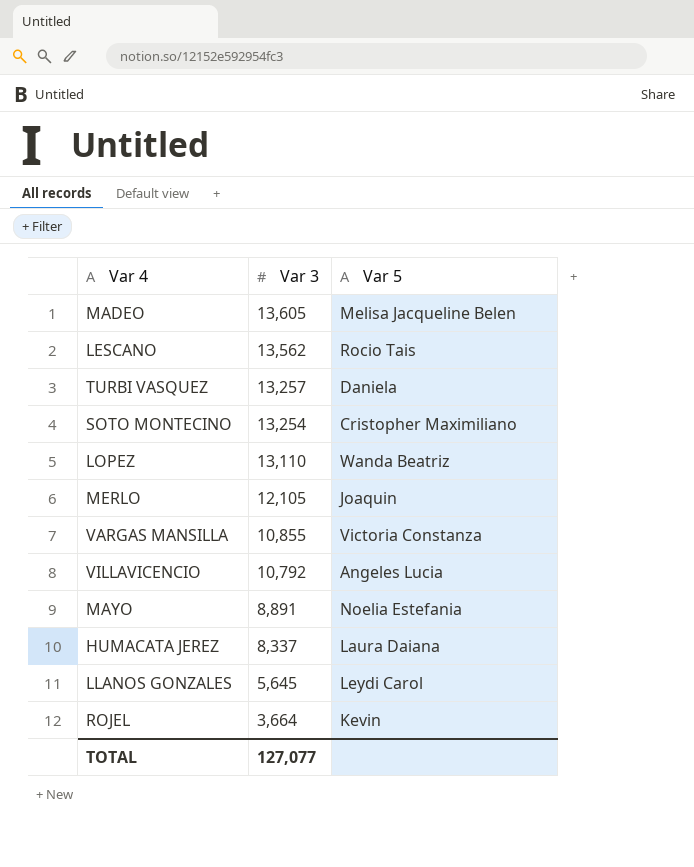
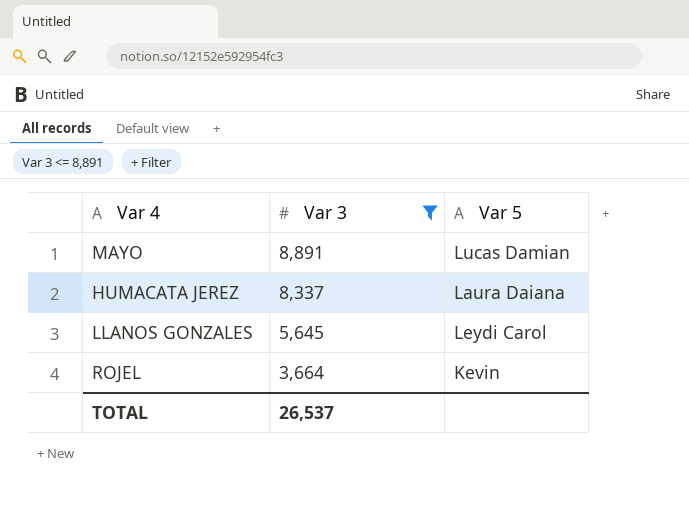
filter: none -> Var 3 <= 8,891
MAYO | Var 5: Noelia Estefania -> Lucas Damian
TOTAL | Var 3: 127,077 -> 26,537

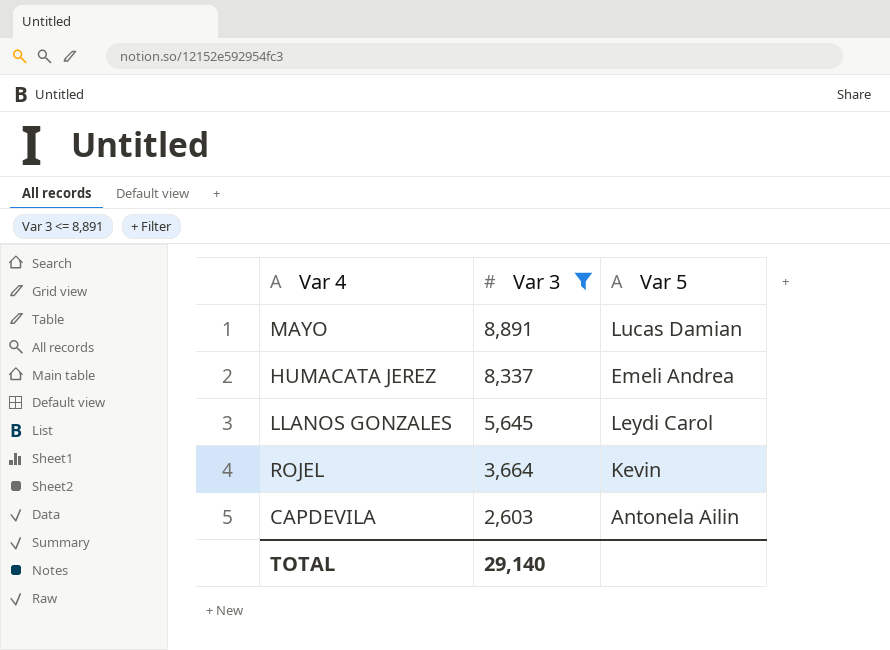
HUMACATA JEREZ | Var 5: Laura Daiana -> Emeli Andrea
row CAPDEVILA: none -> 2,603 | Antonela Ailin
TOTAL | Var 3: 26,537 -> 29,140

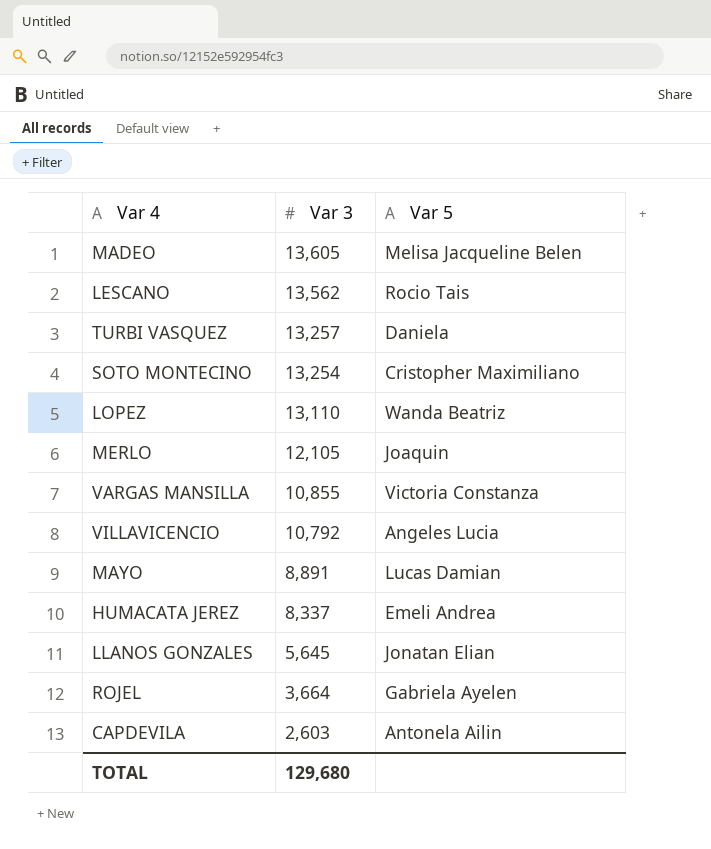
filter: Var 3 <= 8,891 -> none
LLANOS GONZALES | Var 5: Leydi Carol -> Jonatan Elian
ROJEL | Var 5: Kevin -> Gabriela Ayelen
TOTAL | Var 3: 29,140 -> 129,680

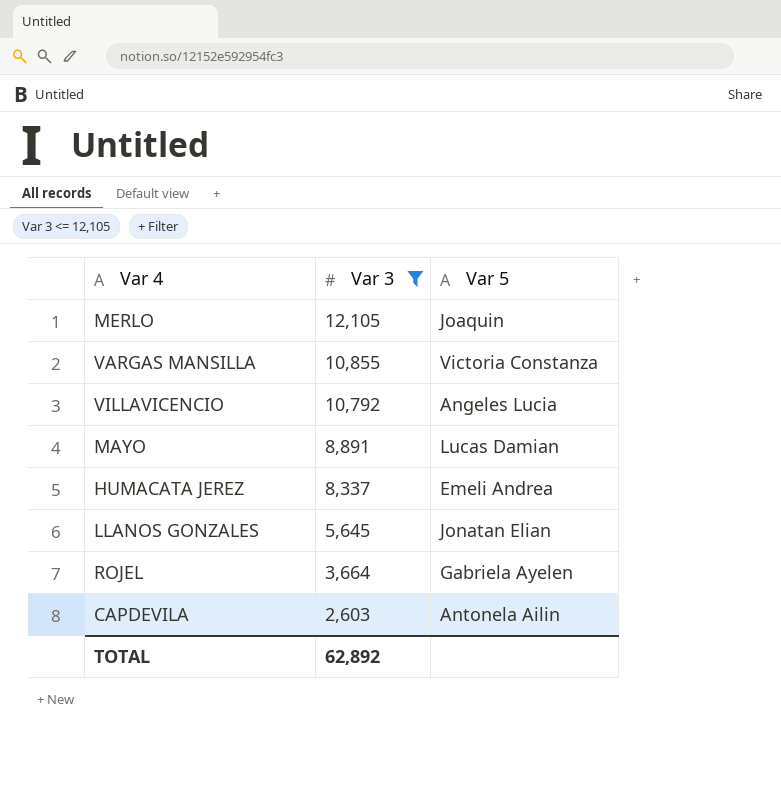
filter: none -> Var 3 <= 12,105
TOTAL | Var 3: 129,680 -> 62,892

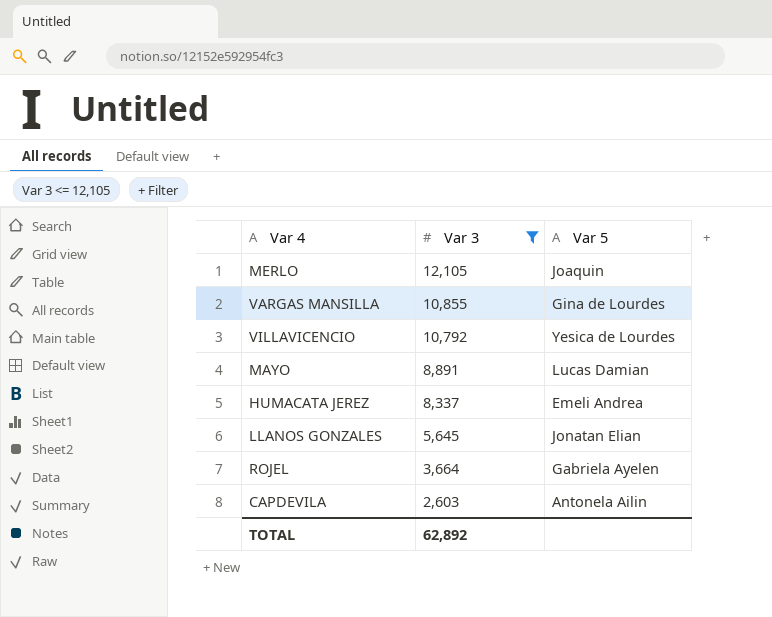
VARGAS MANSILLA | Var 5: Victoria Constanza -> Gina de Lourdes
VILLAVICENCIO | Var 5: Angeles Lucia -> Yesica de Lourdes

